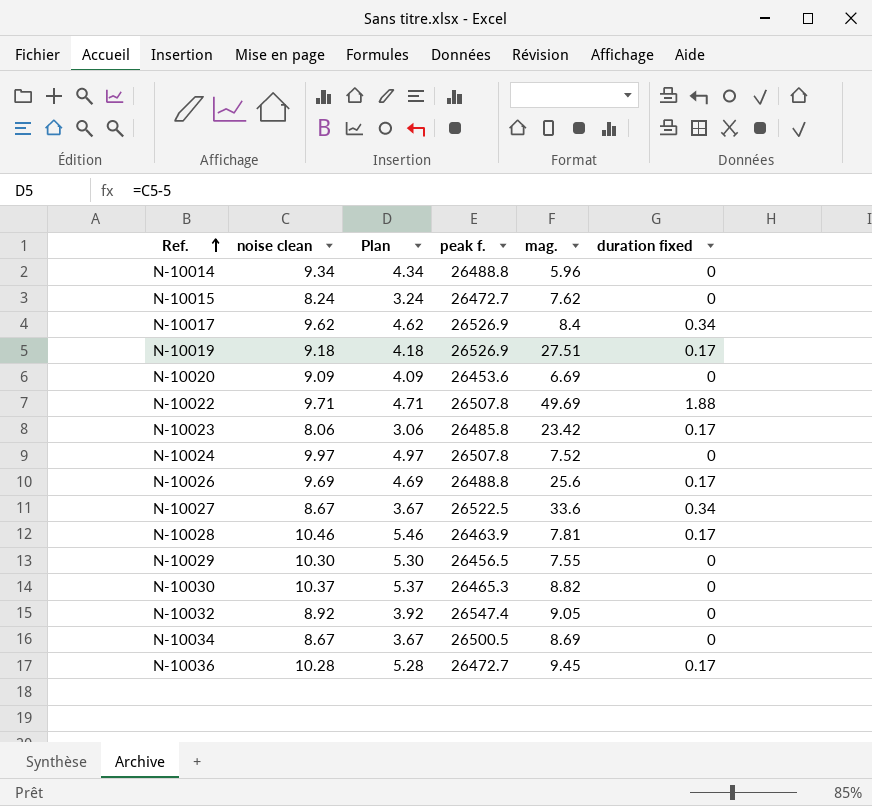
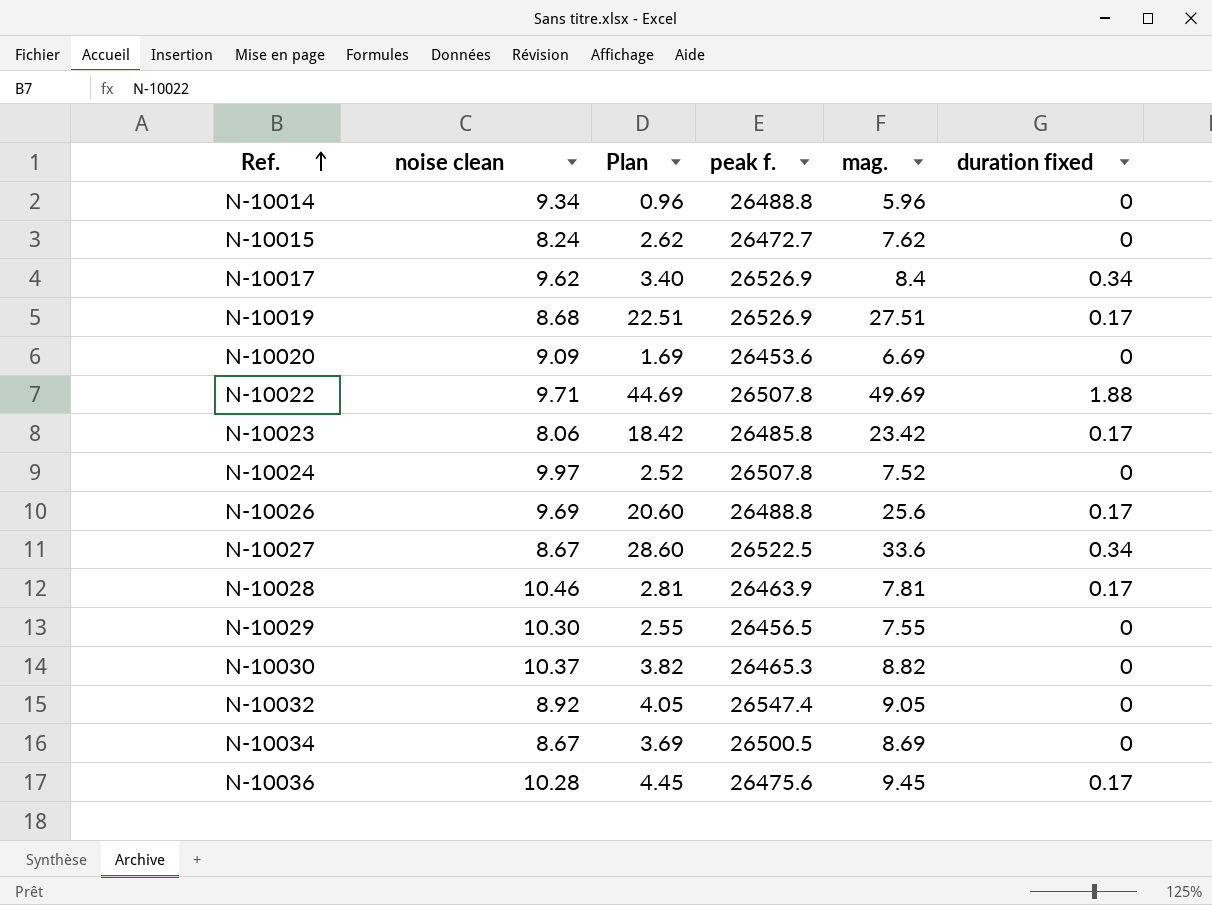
column Plan | formula: [noise clean] - 5 -> [mag.] - 5
N-10019 | noise clean: 9.18 -> 8.68
N-10036 | peak f.: 26472.7 -> 26475.6

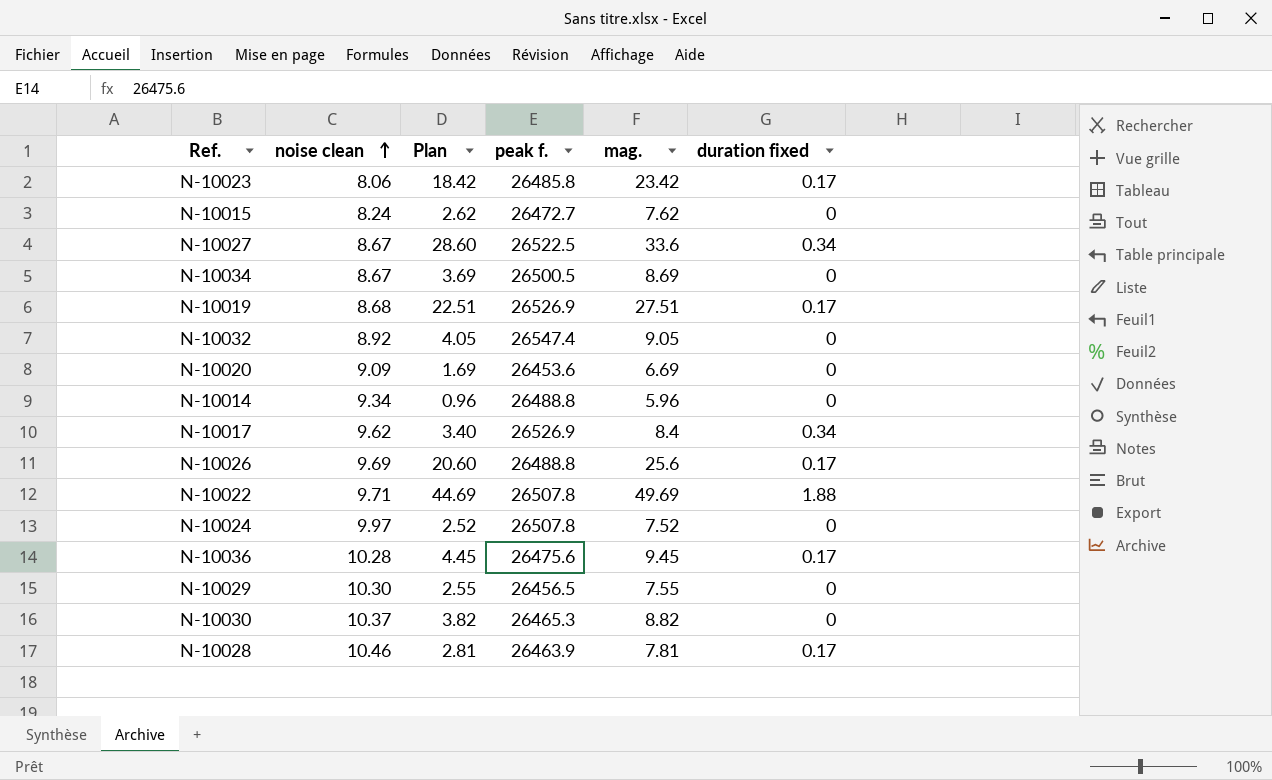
row order: Ref. ascending -> noise clean ascending

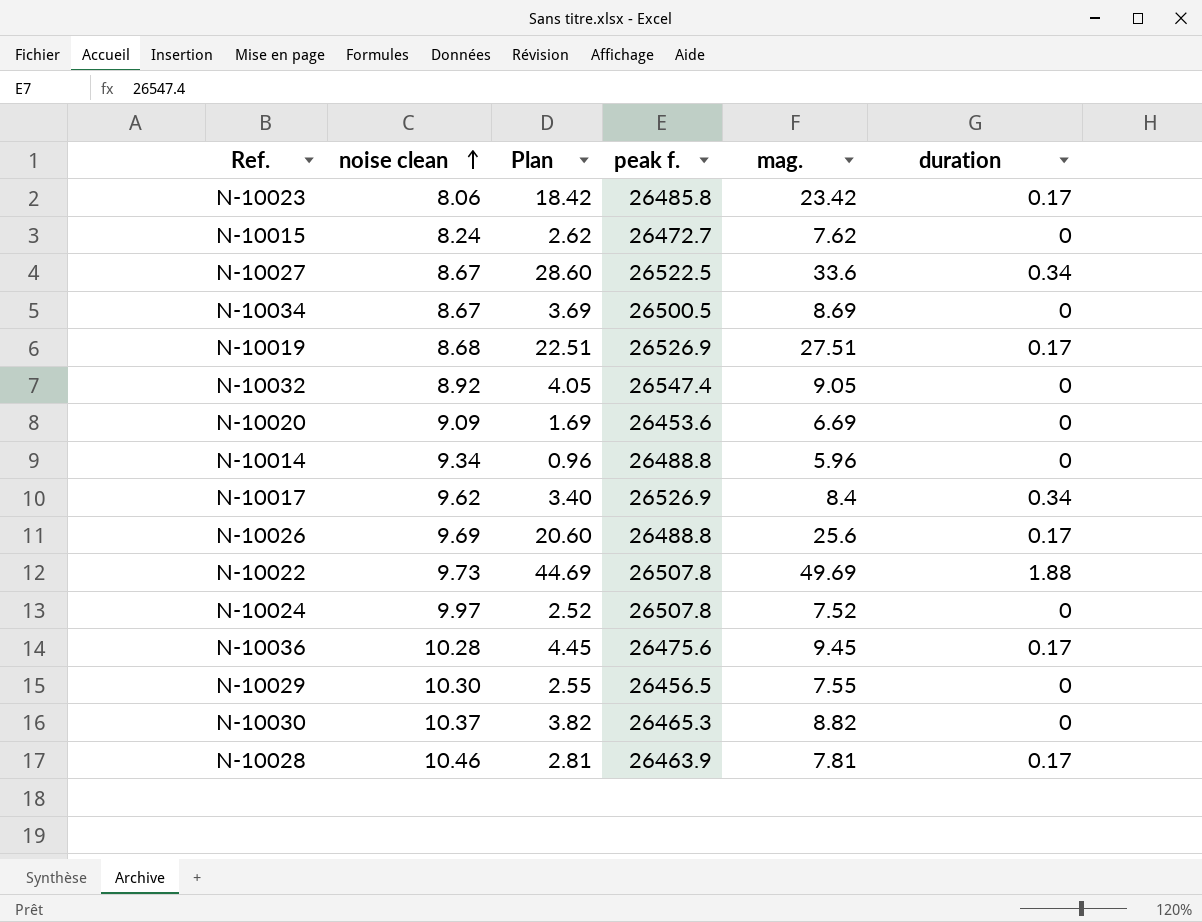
column name: duration fixed -> duration
N-10022 | noise clean: 9.71 -> 9.73

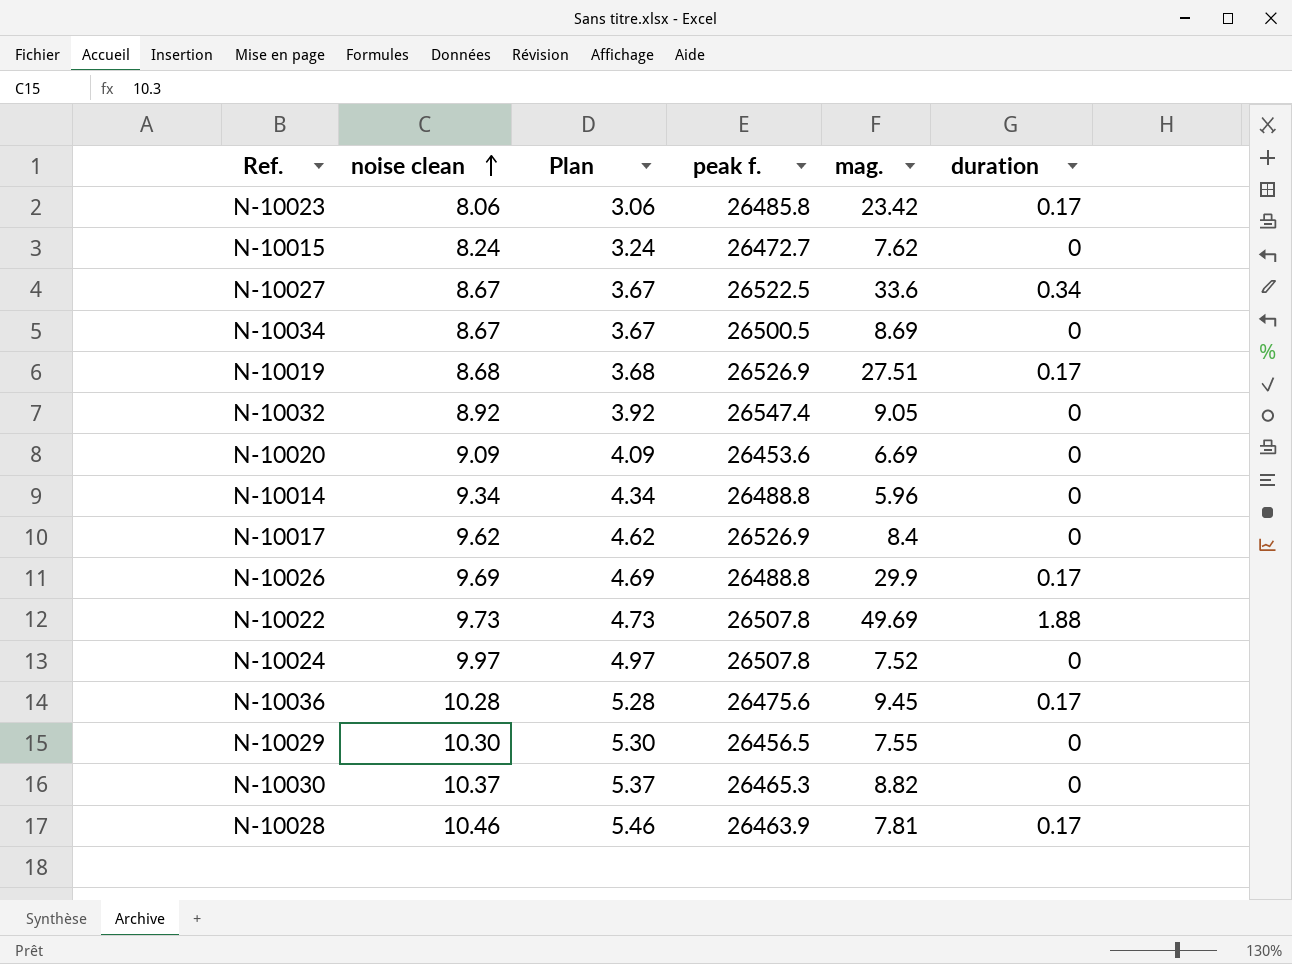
column Plan | formula: [mag.] - 5 -> [noise clean] - 5
N-10017 | duration: 0.34 -> 0
N-10026 | mag.: 25.6 -> 29.9

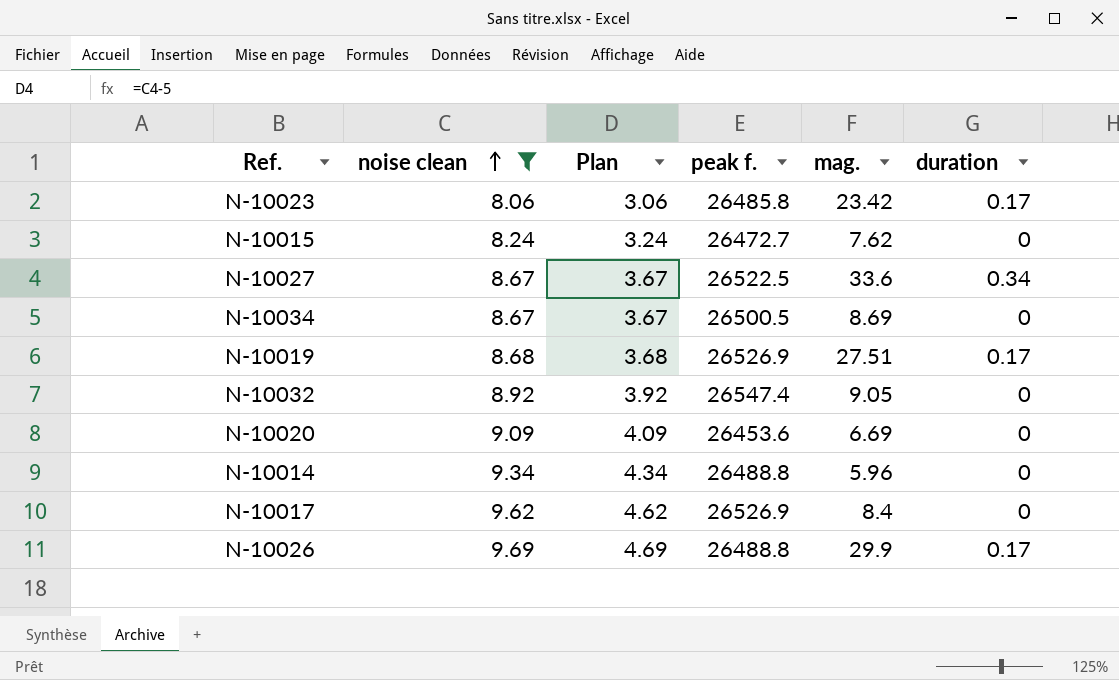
filter: none -> noise clean <= 9.69

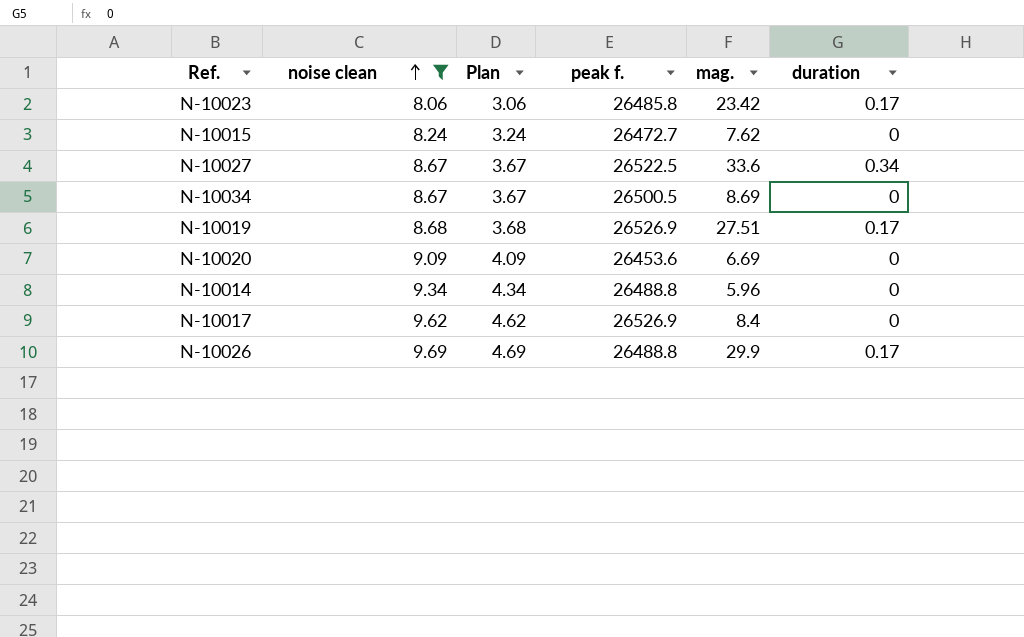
row N-10032: 8.92 | 3.92 | 26547.4 | 9.05 | 0 -> none

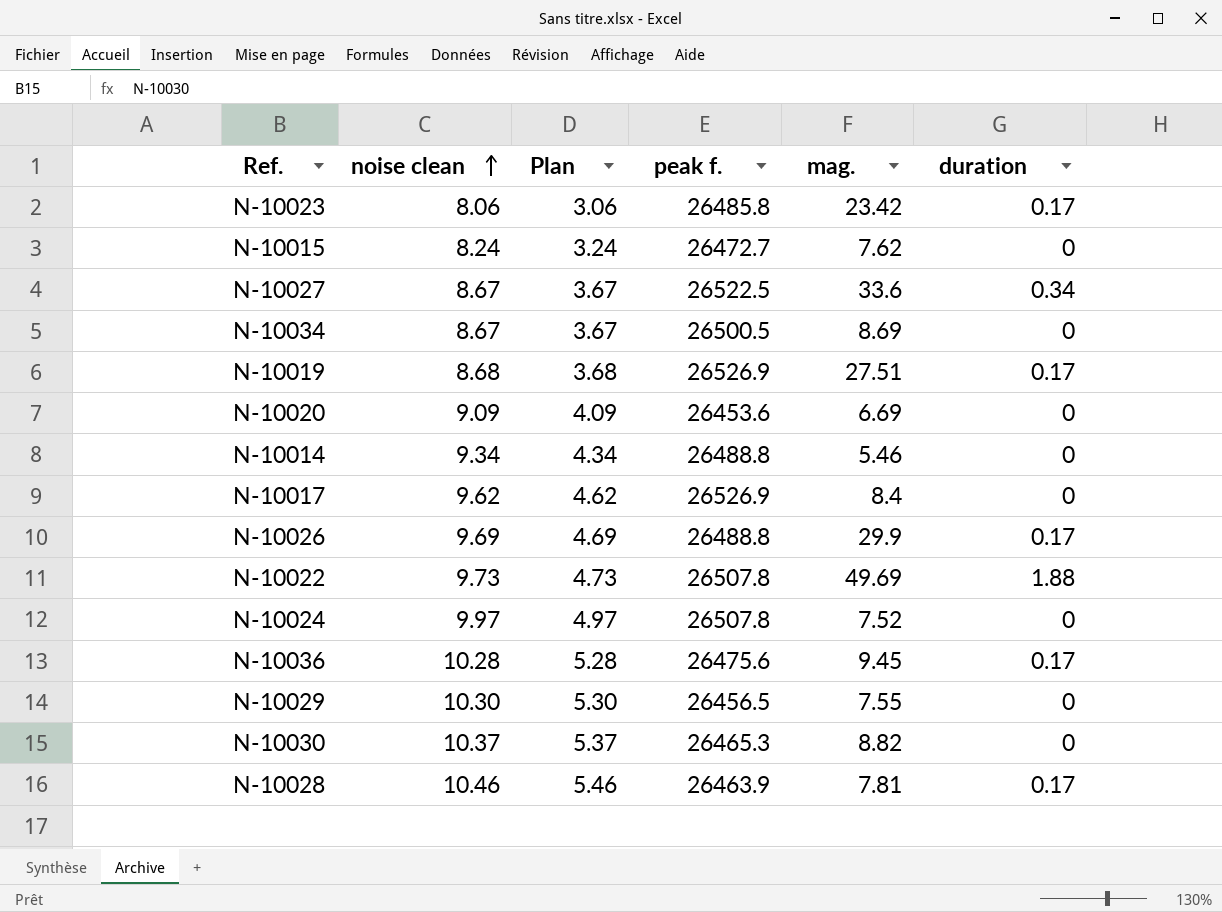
filter: noise clean <= 9.69 -> none
N-10014 | mag.: 5.96 -> 5.46

